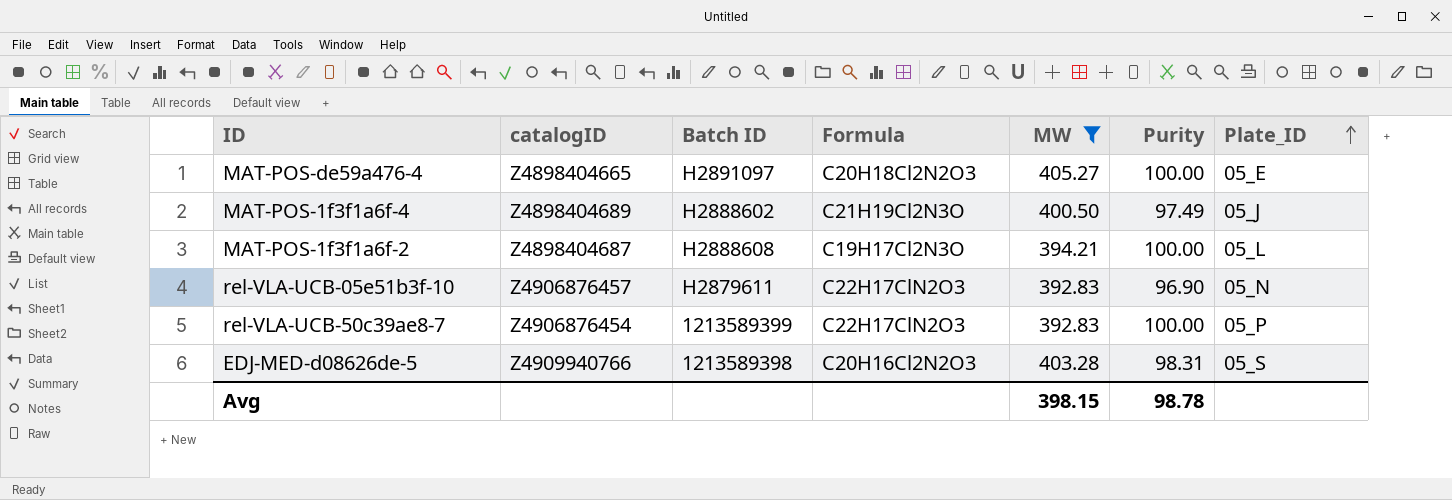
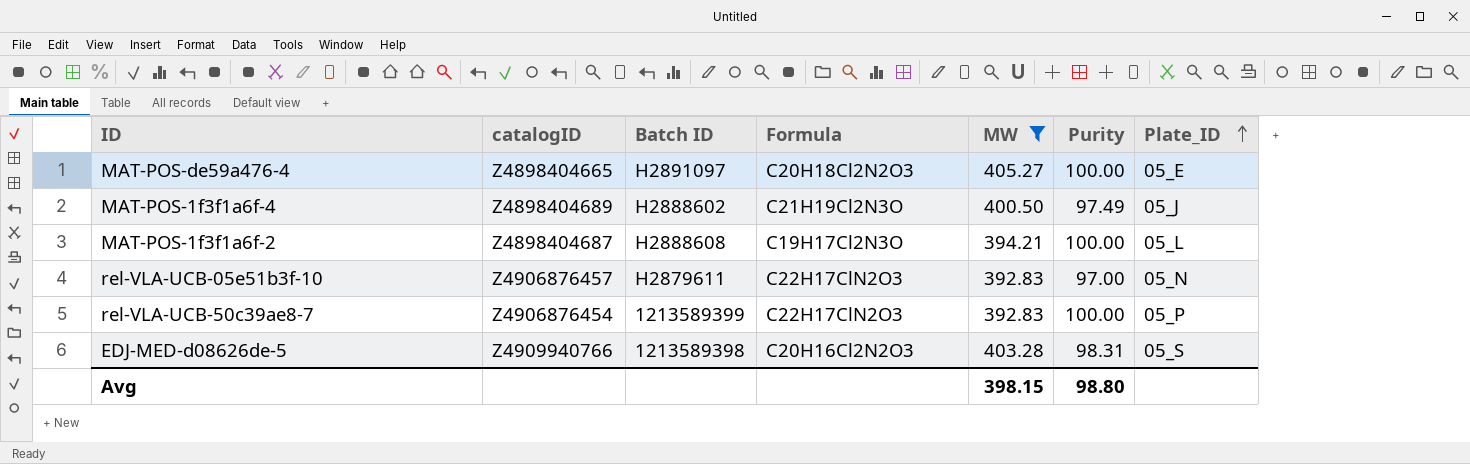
rel-VLA-UCB-05e51b3f-10 | Purity: 96.90 -> 97.00
Avg | Purity: 98.78 -> 98.80

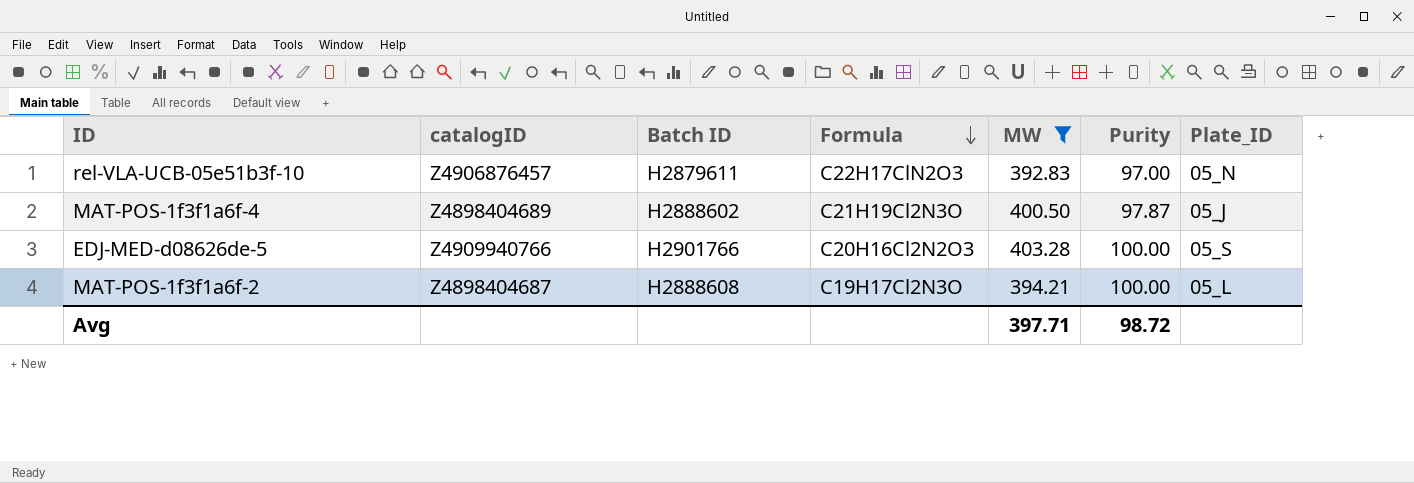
row order: Plate_ID ascending -> Formula descending
row MAT-POS-de59a476-4: Z4898404665 | H2891097 | C20H18Cl2N2O3 | 405.27 | 100.00 | 05_E -> none
row rel-VLA-UCB-50c39ae8-7: Z4906876454 | 1213589399 | C22H17ClN2O3 | 392.83 | 100.00 | 05_P -> none
MAT-POS-1f3f1a6f-4 | Purity: 97.49 -> 97.87
EDJ-MED-d08626de-5 | Batch ID: 1213589398 -> H2901766
EDJ-MED-d08626de-5 | Purity: 98.31 -> 100.00
Avg | MW: 398.15 -> 397.71
Avg | Purity: 98.80 -> 98.72

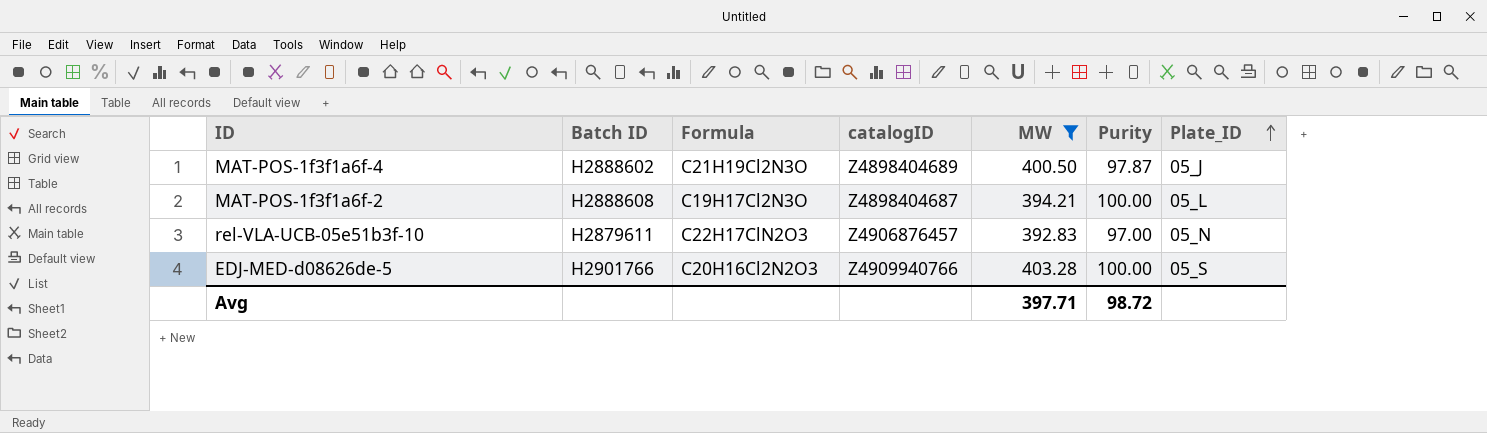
row order: Formula descending -> Plate_ID ascending
column catalogID | position: 2 -> 4

